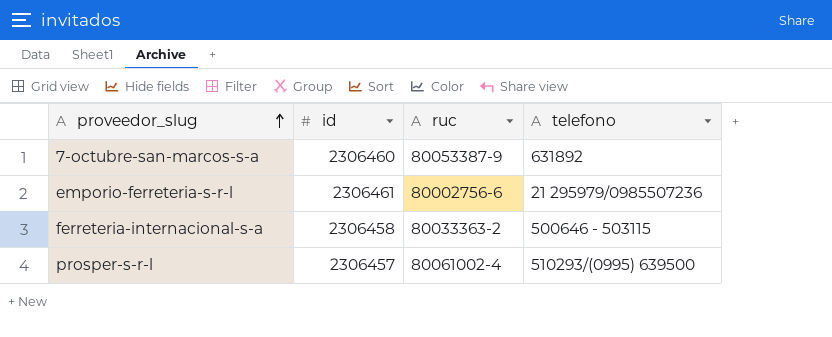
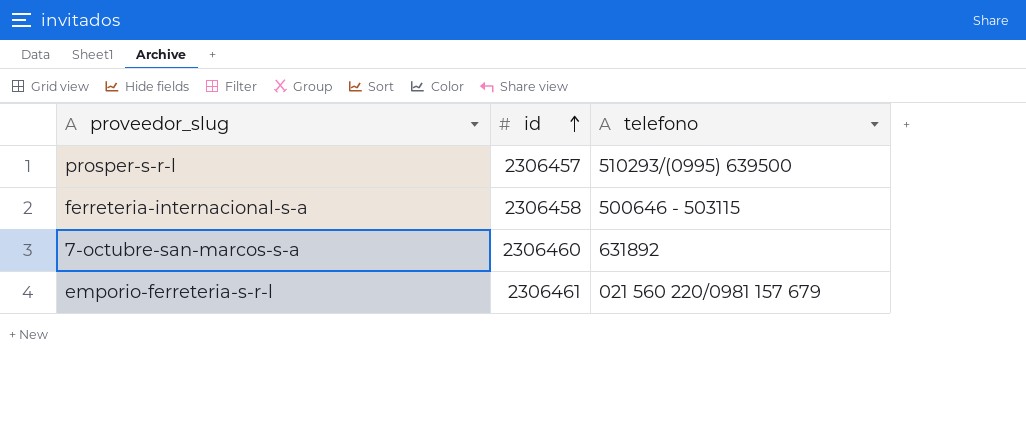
row order: proveedor_slug ascending -> id ascending
column ruc | position: 3 -> none
emporio-ferreteria-s-r-l | telefono: 21 295979/0985507236 -> 021 560 220/0981 157 679

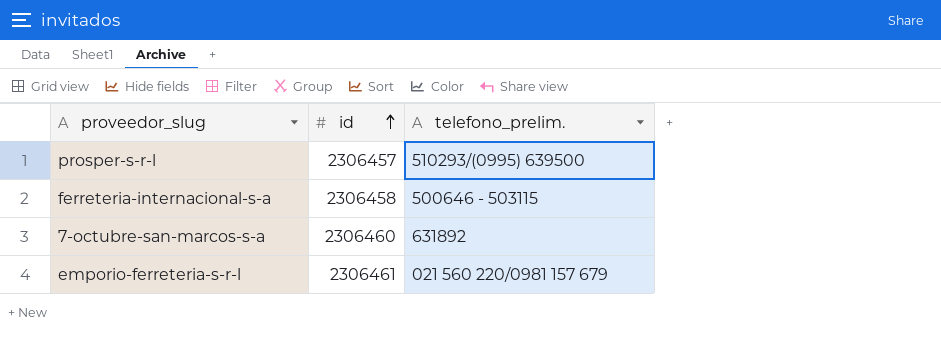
column name: telefono -> telefono_prelim.

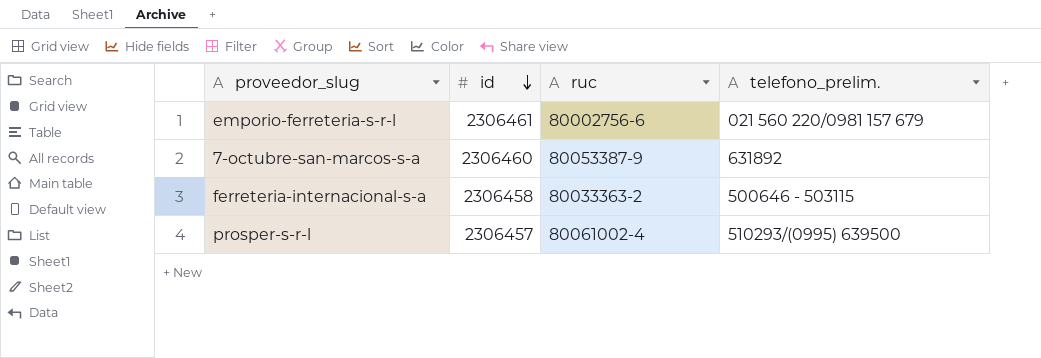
row order: id ascending -> id descending
column ruc | position: none -> 3

